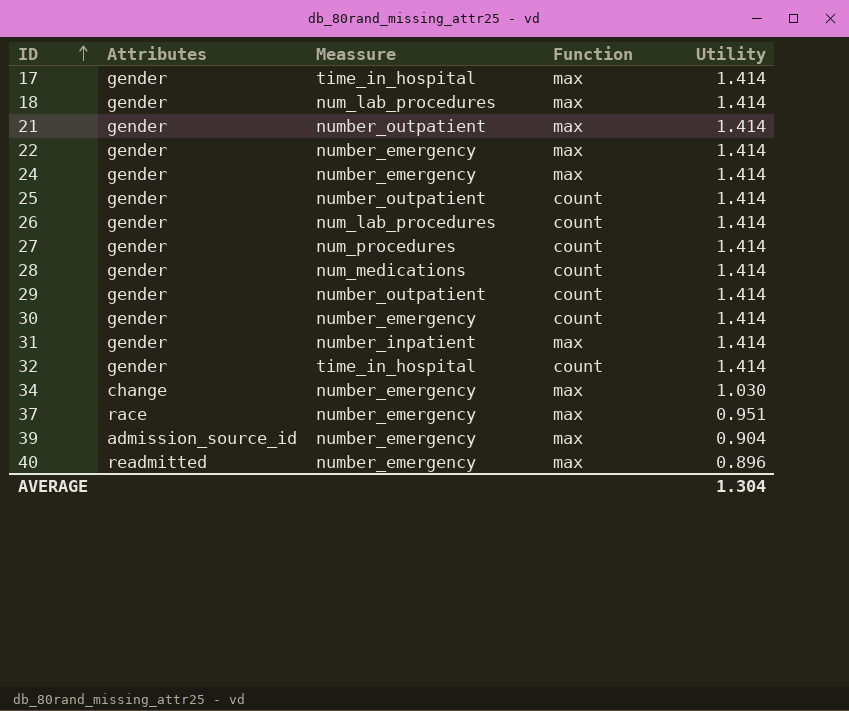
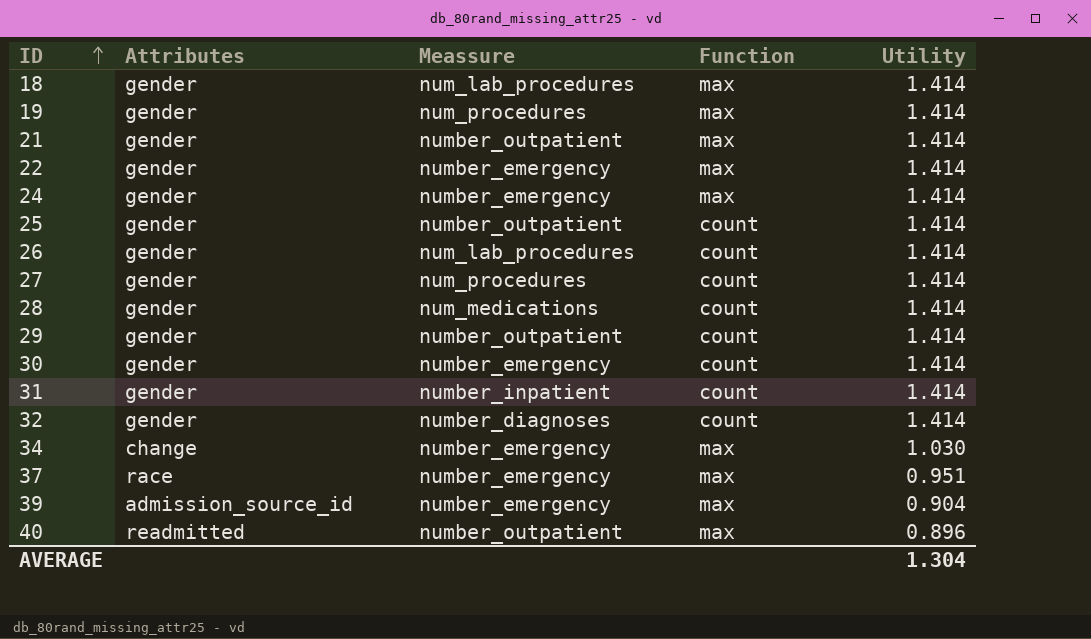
row 17: gender | time_in_hospital | max | 1.414 -> none
row 19: none -> gender | num_procedures | max | 1.414
31 | Function: max -> count
32 | Meassure: time_in_hospital -> number_diagnoses
40 | Meassure: number_emergency -> number_outpatient

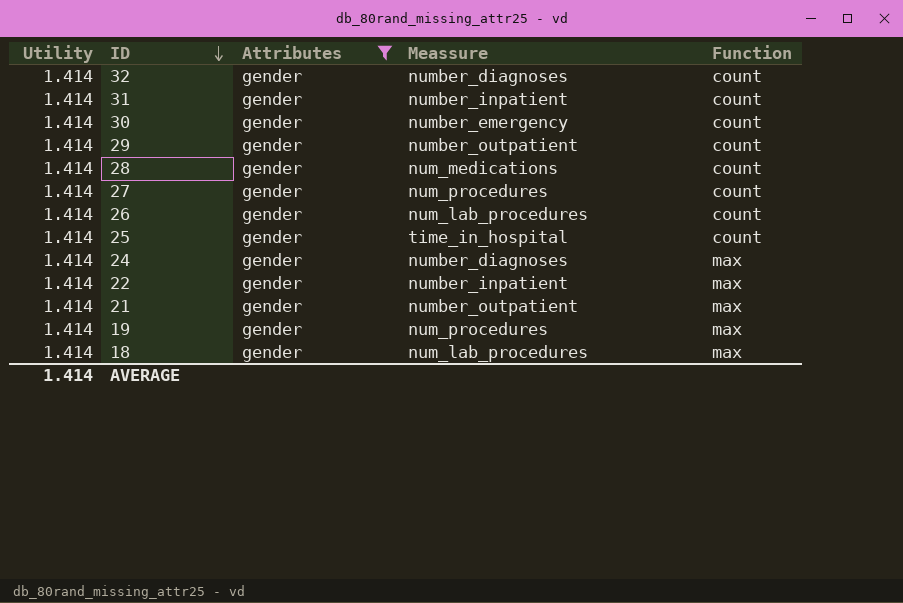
filter: none -> Attributes = gender
row order: ID ascending -> ID descending
column Utility | position: 5 -> 1
25 | Meassure: number_outpatient -> time_in_hospital
24 | Meassure: number_emergency -> number_diagnoses
22 | Meassure: number_emergency -> number_inpatient
AVERAGE | Utility: 1.304 -> 1.414

